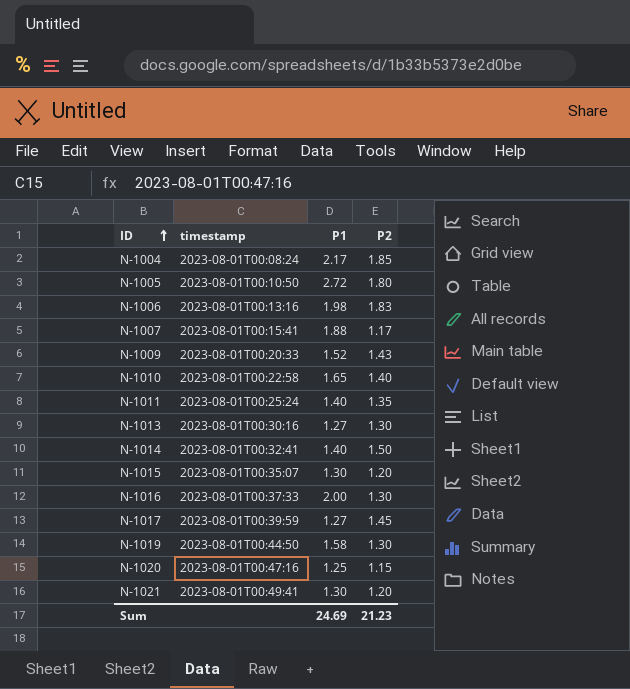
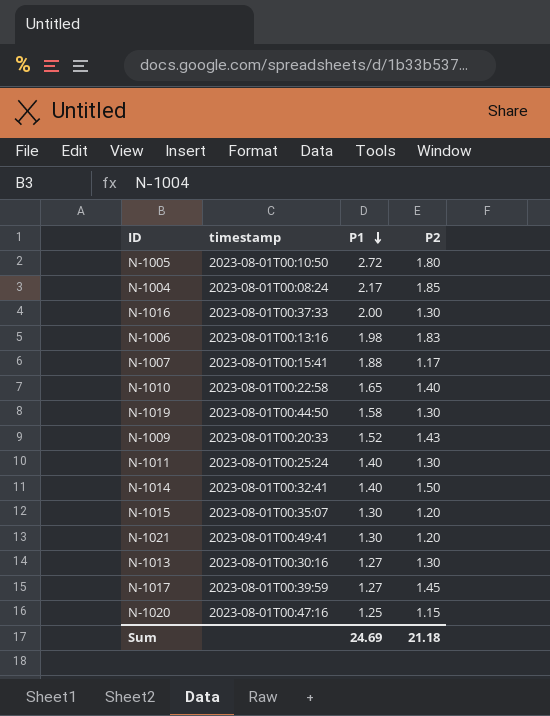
row order: ID ascending -> P1 descending
N-1011 | P2: 1.35 -> 1.30
Sum | P2: 21.23 -> 21.18

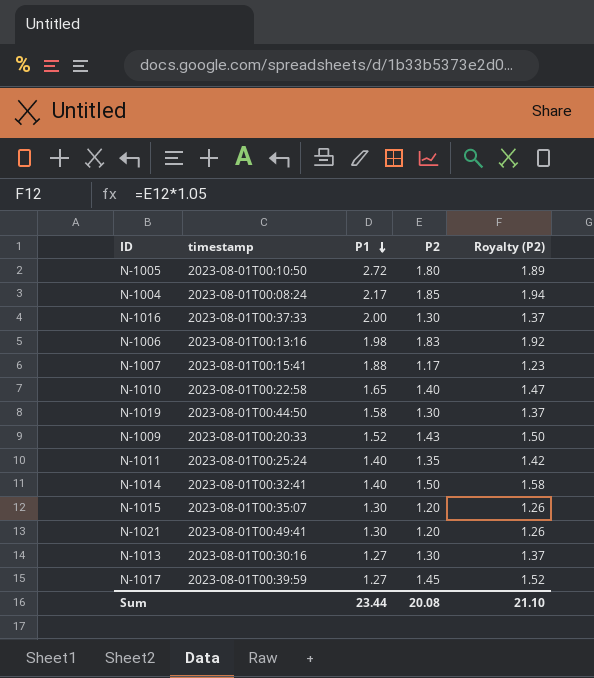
column Royalty (P2) | formula: none -> [P2] * 1.05
row N-1020: 2023-08-01T00:47:16 | 1.25 | 1.15 -> none
N-1011 | P2: 1.30 -> 1.35
Sum | P1: 24.69 -> 23.44
Sum | P2: 21.18 -> 20.08

